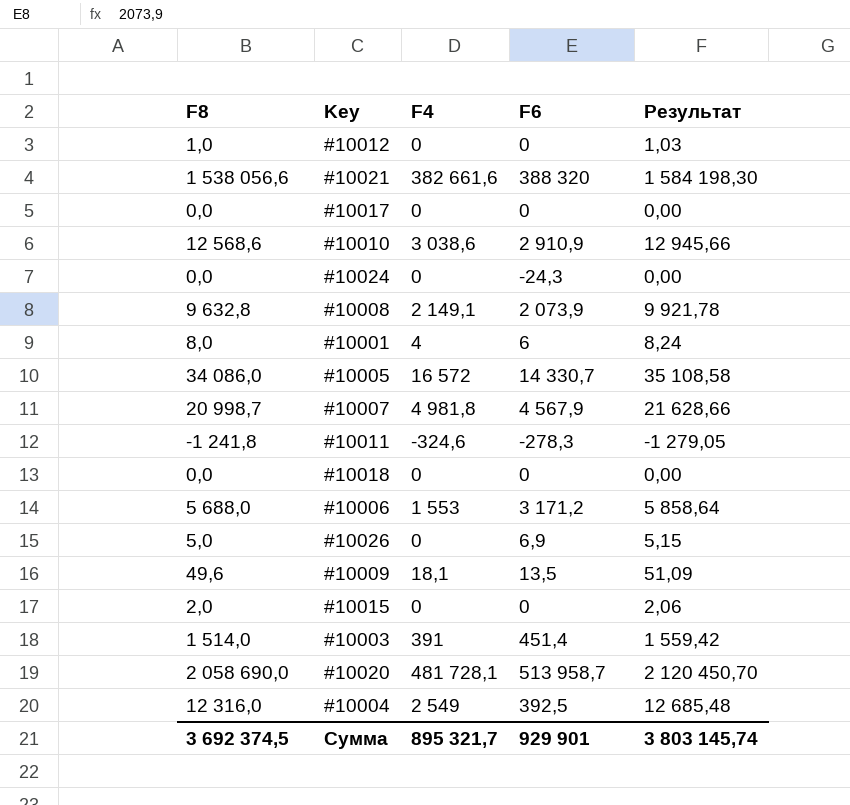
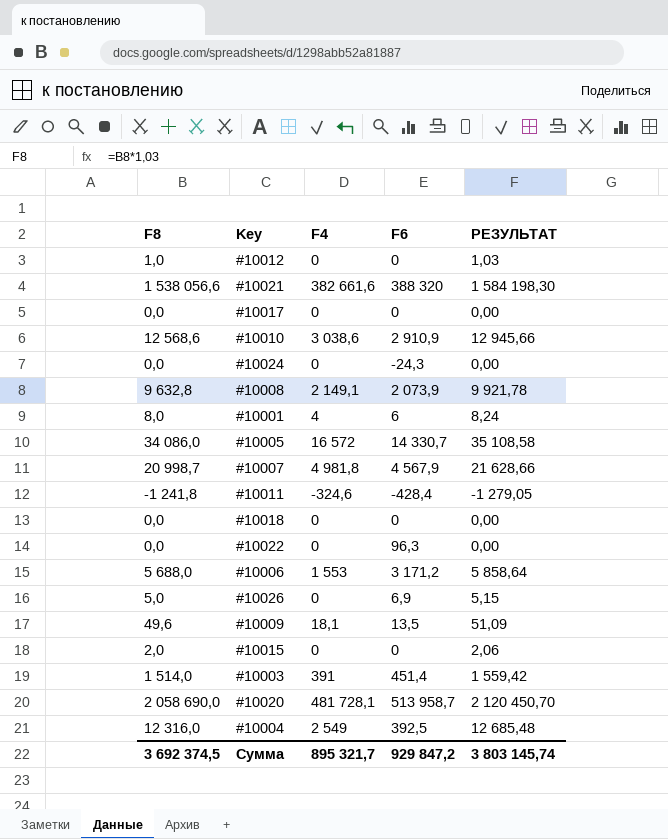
column name: Результат -> РЕЗУЛЬТАТ
#10011 | F6: -278,3 -> -428,4
row #10022: none -> 0,0 | 0 | 96,3 | 0,00
Сумма | F6: 929 901 -> 929 847,2

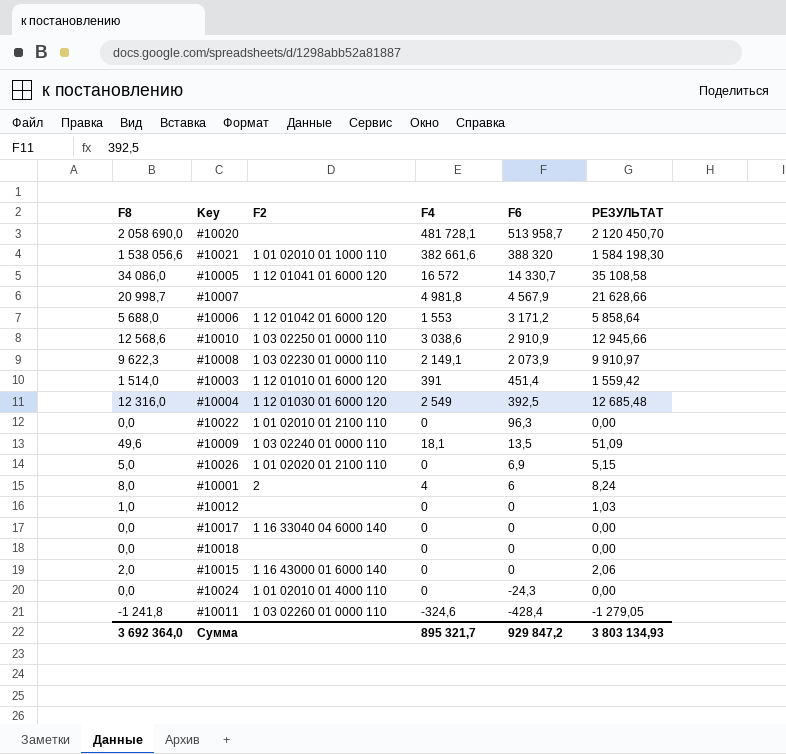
row order: none -> F6 descending
column F2 | position: none -> 3
#10008 | F8: 9 632,8 -> 9 622,3
#10008 | РЕЗУЛЬТАТ: 9 921,78 -> 9 910,97
Сумма | F8: 3 692 374,5 -> 3 692 364,0
Сумма | РЕЗУЛЬТАТ: 3 803 145,74 -> 3 803 134,93

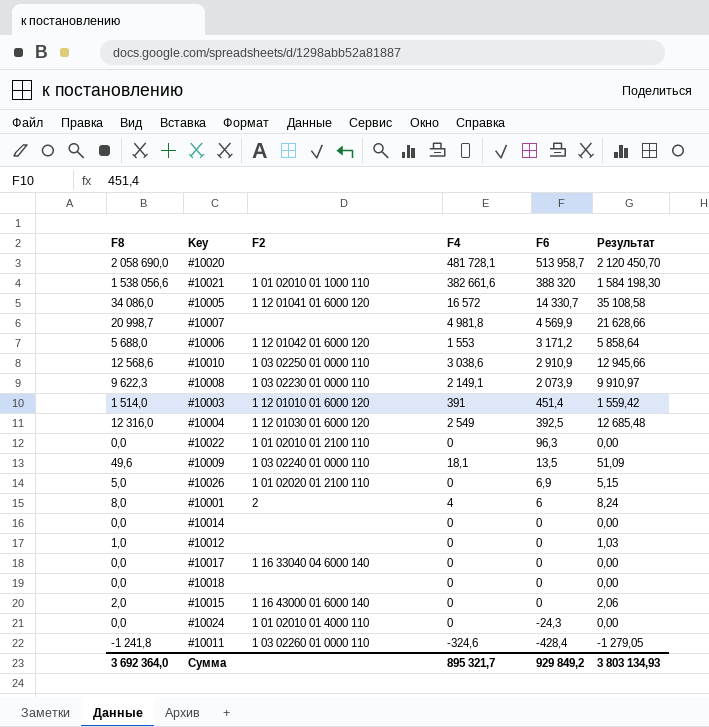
column name: РЕЗУЛЬТАТ -> Результат
#10007 | F6: 4 567,9 -> 4 569,9
row #10014: none -> 0,0 | none | 0 | 0 | 0,00
Сумма | F6: 929 847,2 -> 929 849,2

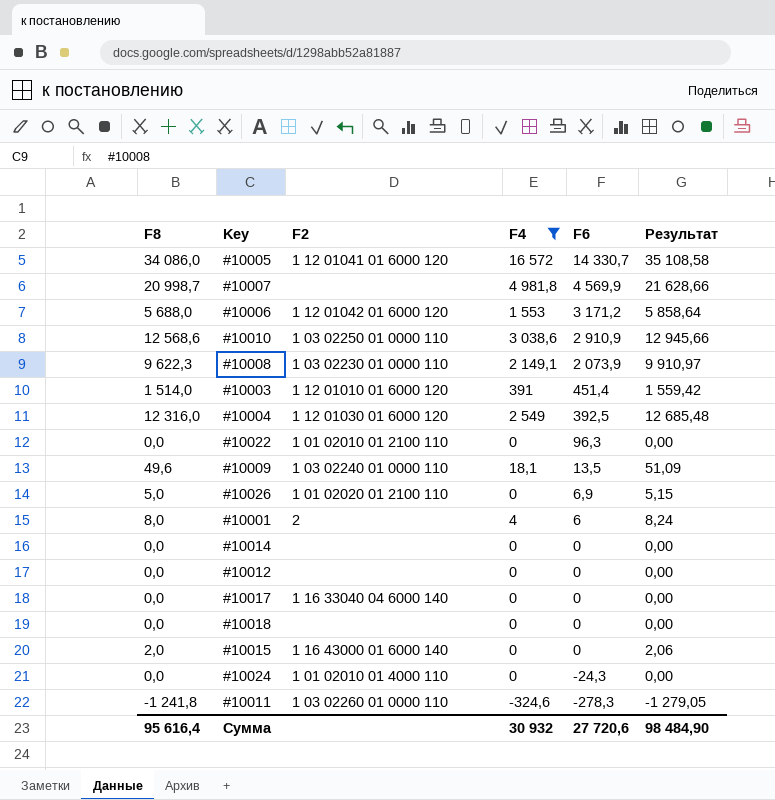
filter: none -> F4 <= 16 572
#10012 | F8: 1,0 -> 0,0
#10012 | Результат: 1,03 -> 0,00
#10011 | F6: -428,4 -> -278,3
Сумма | F8: 3 692 364,0 -> 95 616,4
Сумма | F4: 895 321,7 -> 30 932
Сумма | F6: 929 849,2 -> 27 720,6
Сумма | Результат: 3 803 134,93 -> 98 484,90

